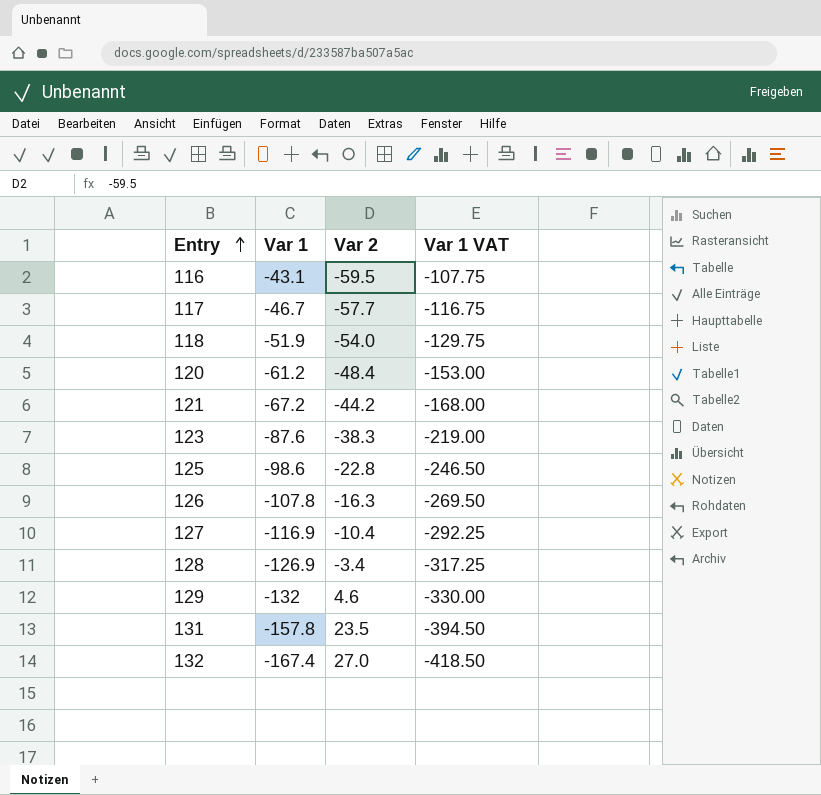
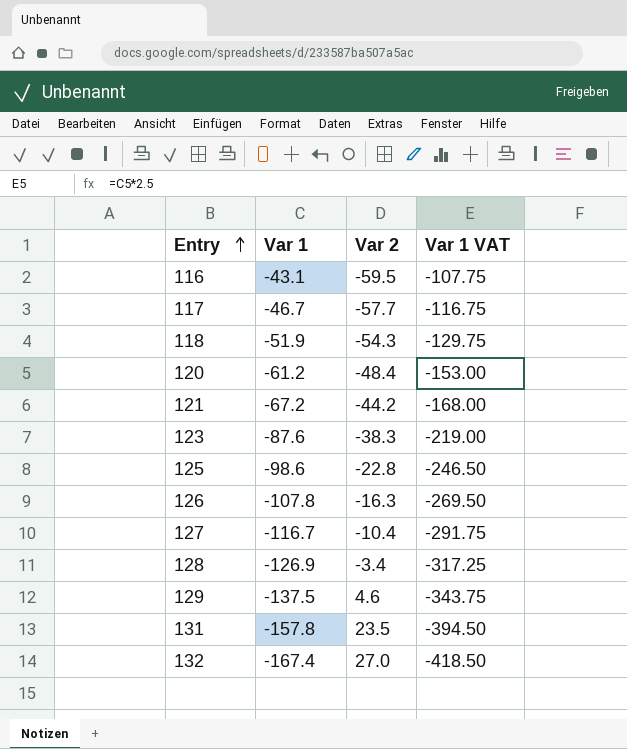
118 | Var 2: -54.0 -> -54.3
127 | Var 1: -116.9 -> -116.7
127 | Var 1 VAT: -292.25 -> -291.75
129 | Var 1: -132 -> -137.5
129 | Var 1 VAT: -330.00 -> -343.75

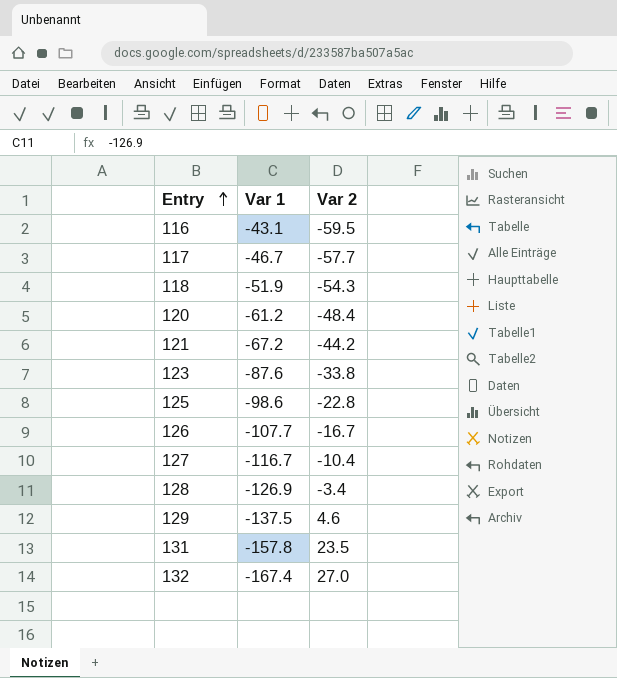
column Var 1 VAT | formula: [Var 1] * 2.5 -> none
123 | Var 2: -38.3 -> -33.8
126 | Var 1: -107.8 -> -107.7
126 | Var 2: -16.3 -> -16.7

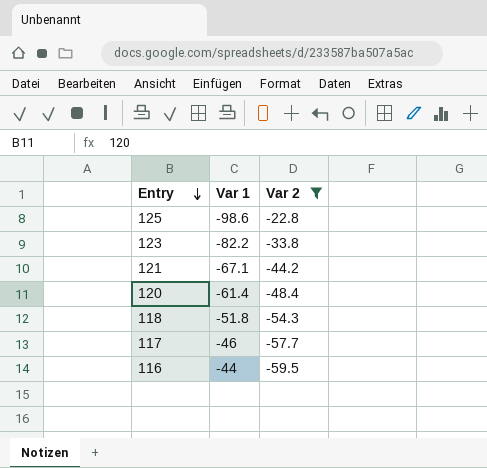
filter: none -> Var 2 <= -22.8
row order: Entry ascending -> Entry descending
123 | Var 1: -87.6 -> -82.2
121 | Var 1: -67.2 -> -67.1
120 | Var 1: -61.2 -> -61.4
118 | Var 1: -51.9 -> -51.8
117 | Var 1: -46.7 -> -46
116 | Var 1: -43.1 -> -44

